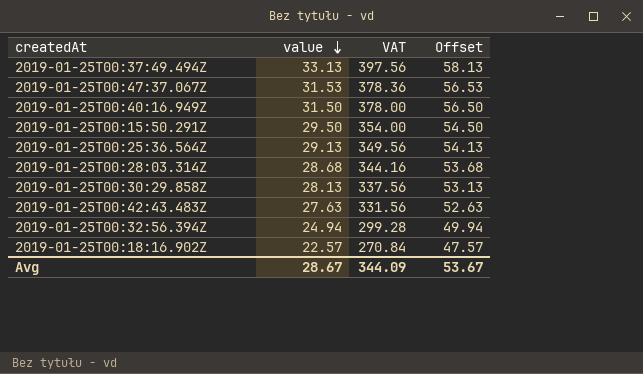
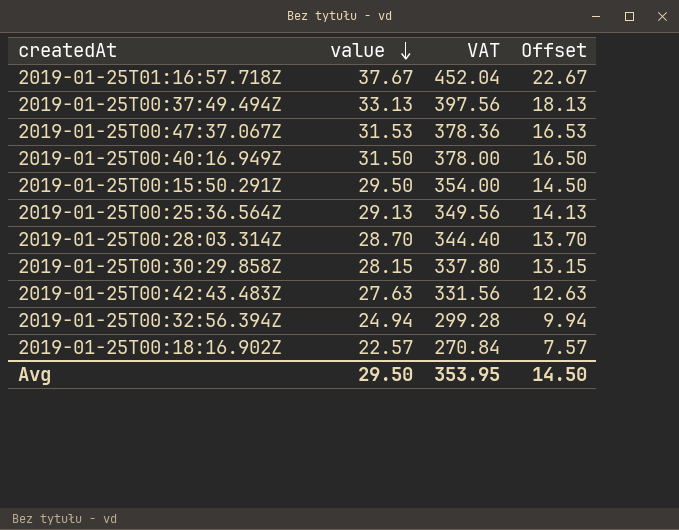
column Offset | formula: [value] + 25 -> [value] - 15
row 2019-01-25T01:16:57.718Z: none -> 37.67 | 452.04 | 22.67
2019-01-25T00:28:03.314Z | value: 28.68 -> 28.70
2019-01-25T00:28:03.314Z | VAT: 344.16 -> 344.40
2019-01-25T00:30:29.858Z | value: 28.13 -> 28.15
2019-01-25T00:30:29.858Z | VAT: 337.56 -> 337.80
Avg | value: 28.67 -> 29.50
Avg | VAT: 344.09 -> 353.95
Avg | Offset: 53.67 -> 14.50

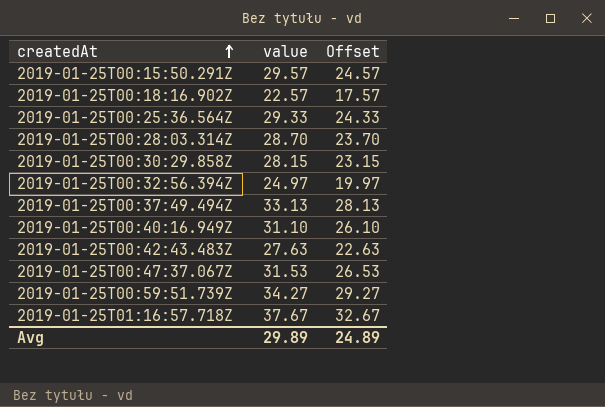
row order: value descending -> createdAt ascending
column VAT | formula: [value] * 12 -> none
column Offset | formula: [value] - 15 -> [value] - 5
2019-01-25T00:15:50.291Z | value: 29.50 -> 29.57
2019-01-25T00:25:36.564Z | value: 29.13 -> 29.33
2019-01-25T00:32:56.394Z | value: 24.94 -> 24.97
2019-01-25T00:40:16.949Z | value: 31.50 -> 31.10
row 2019-01-25T00:59:51.739Z: none -> 34.27 | 29.27
Avg | value: 29.50 -> 29.89
Avg | Offset: 14.50 -> 24.89

